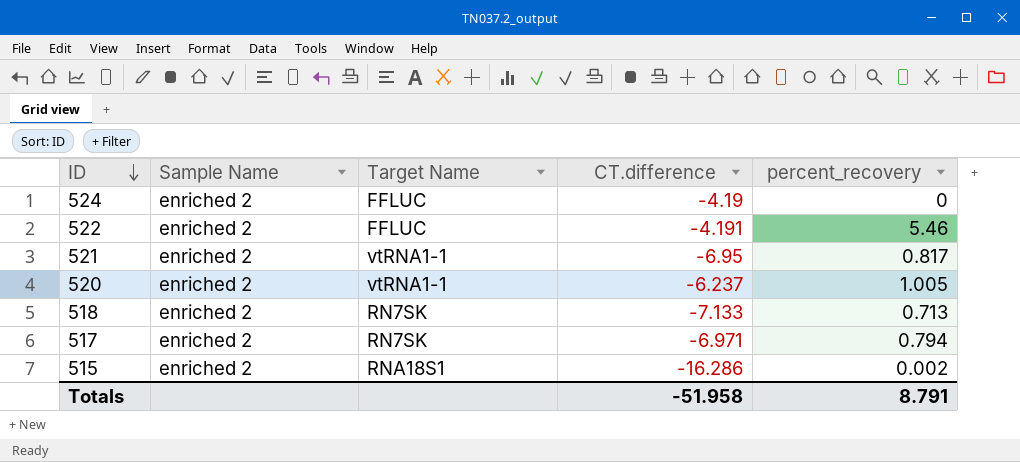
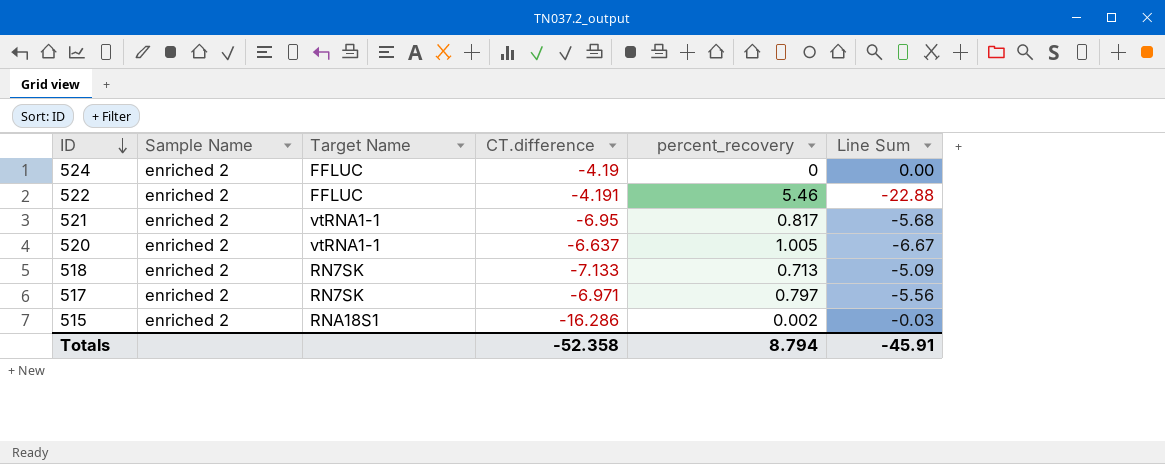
column Line Sum | formula: none -> [CT.difference] * [percent_recovery]
520 | CT.difference: -6.237 -> -6.637
517 | percent_recovery: 0.794 -> 0.797
Totals | CT.difference: -51.958 -> -52.358
Totals | percent_recovery: 8.791 -> 8.794

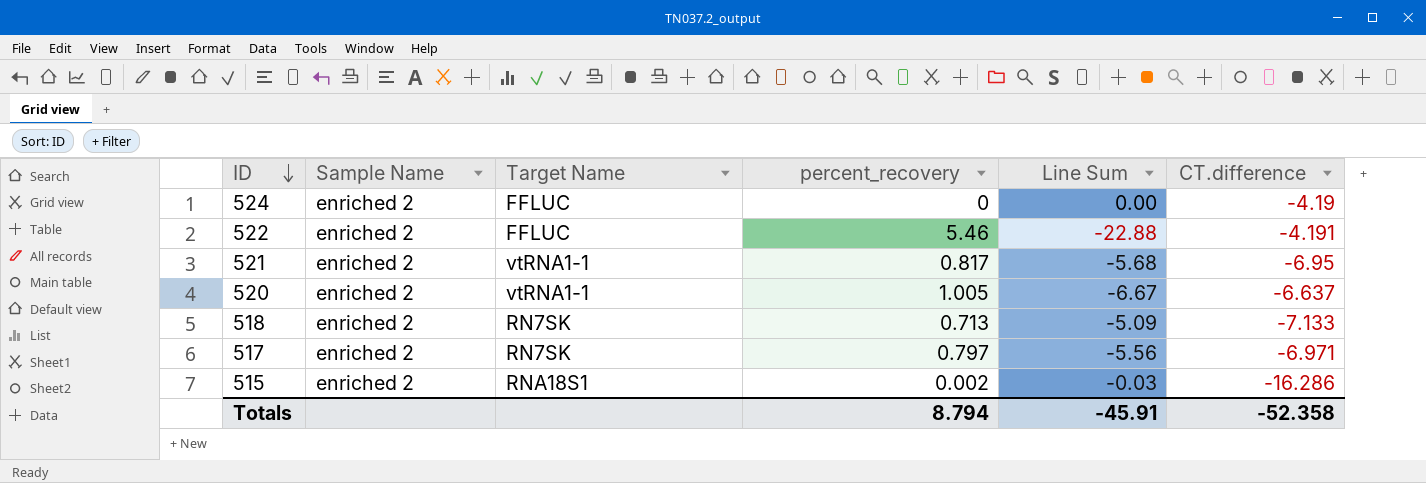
column CT.difference | position: 4 -> 6

